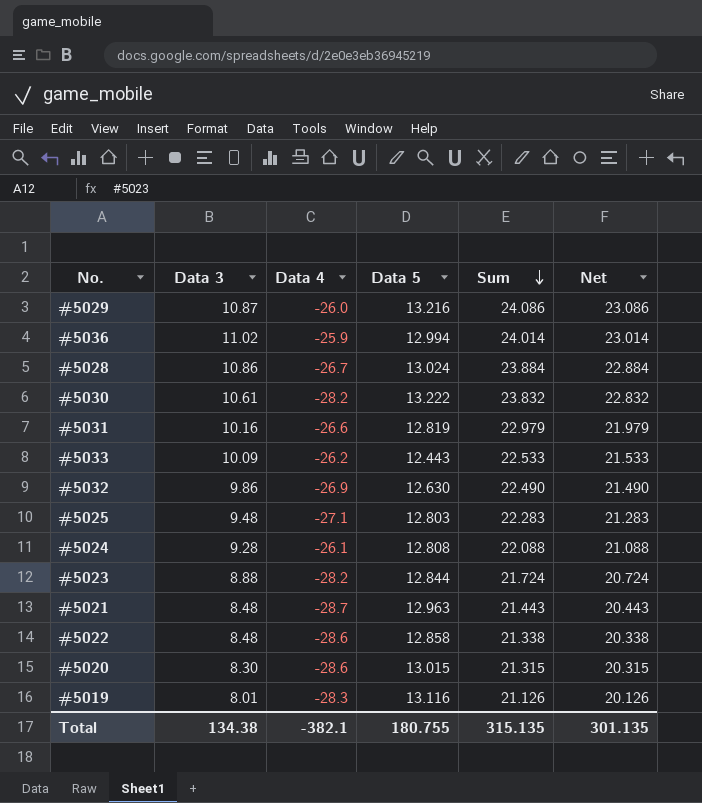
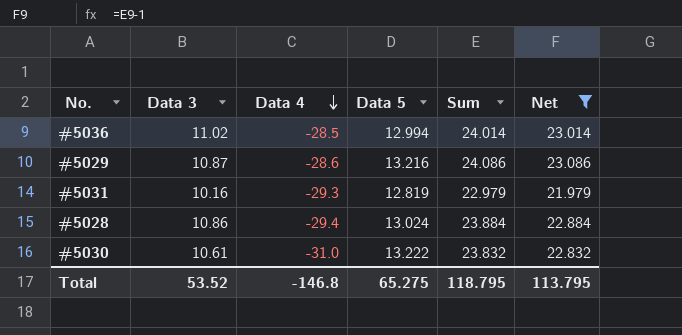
filter: none -> Net >= 21.979
row order: Sum descending -> Data 4 descending
#5036 | Data 4: -25.9 -> -28.5
#5029 | Data 4: -26.0 -> -28.6
#5031 | Data 4: -26.6 -> -29.3
#5028 | Data 4: -26.7 -> -29.4
#5030 | Data 4: -28.2 -> -31.0
Total | Data 3: 134.38 -> 53.52
Total | Data 4: -382.1 -> -146.8
Total | Data 5: 180.755 -> 65.275
Total | Sum: 315.135 -> 118.795
Total | Net: 301.135 -> 113.795

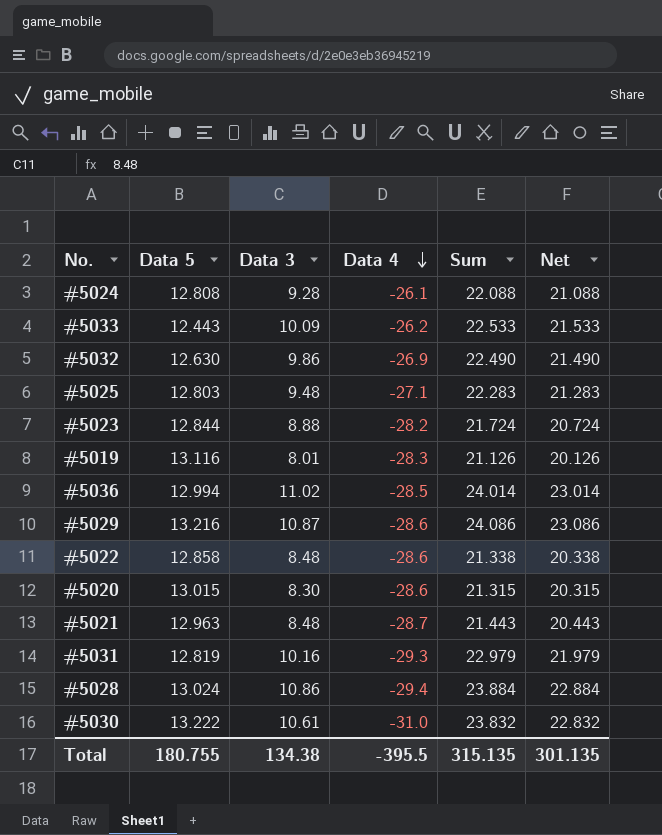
filter: Net >= 21.979 -> none
column Data 5 | position: 4 -> 2
Total | Data 5: 65.275 -> 180.755
Total | Data 3: 53.52 -> 134.38
Total | Data 4: -146.8 -> -395.5
Total | Sum: 118.795 -> 315.135
Total | Net: 113.795 -> 301.135

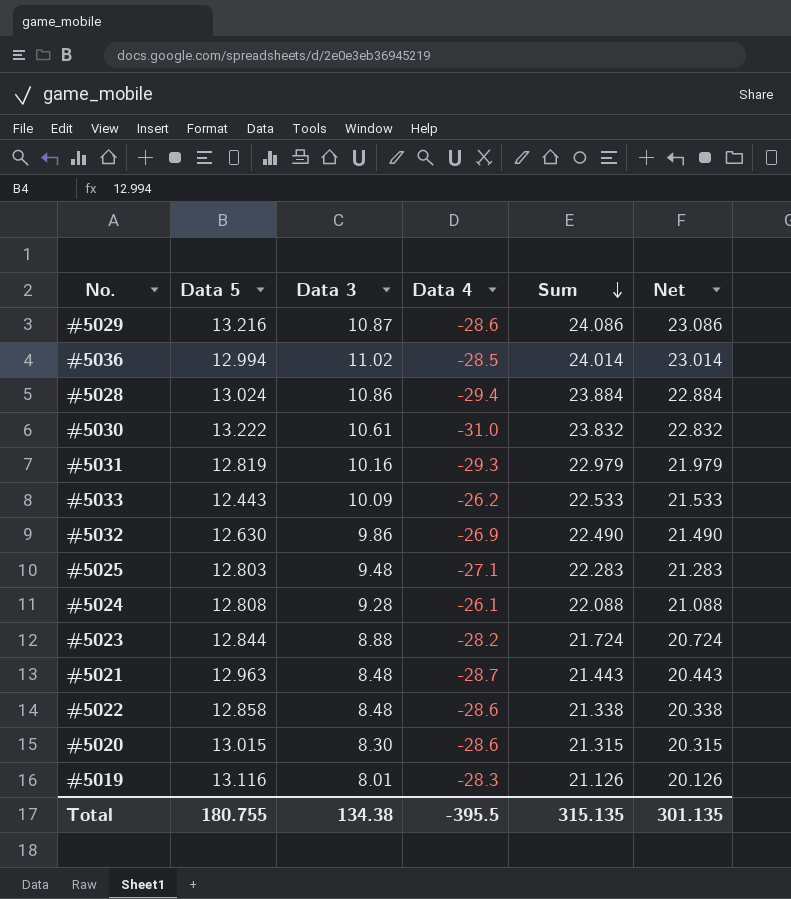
row order: Data 4 descending -> Sum descending

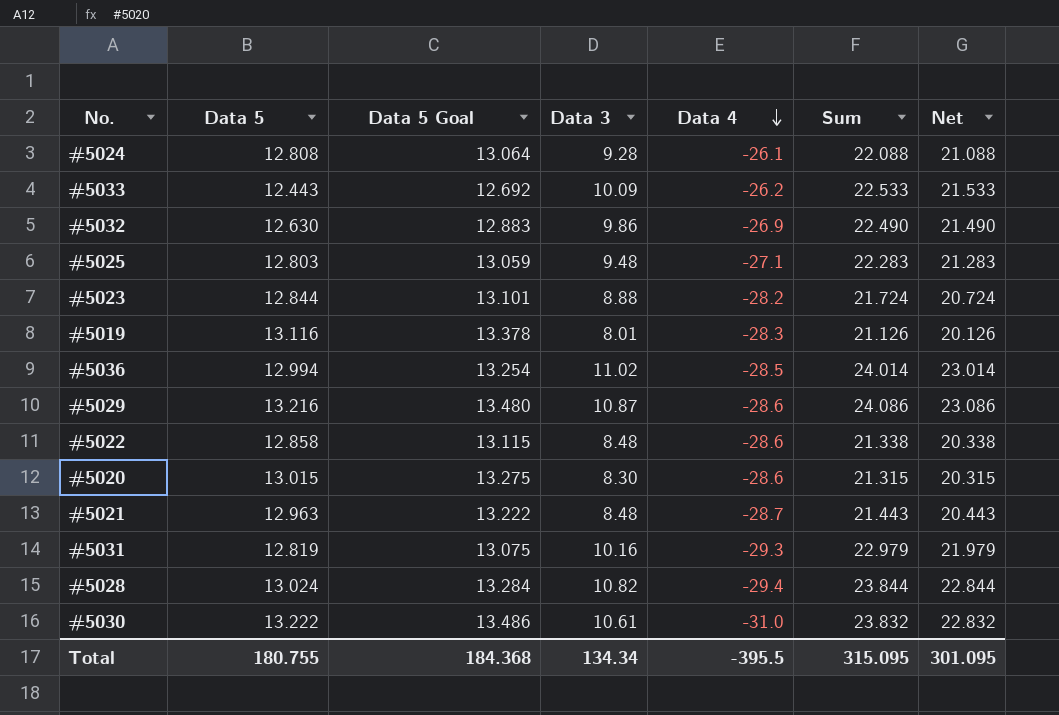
row order: Sum descending -> Data 4 descending
column Data 5 Goal | formula: none -> [Data 5] * 1.02
#5028 | Data 3: 10.86 -> 10.82
#5028 | Sum: 23.884 -> 23.844
#5028 | Net: 22.884 -> 22.844
Total | Data 3: 134.38 -> 134.34
Total | Sum: 315.135 -> 315.095
Total | Net: 301.135 -> 301.095

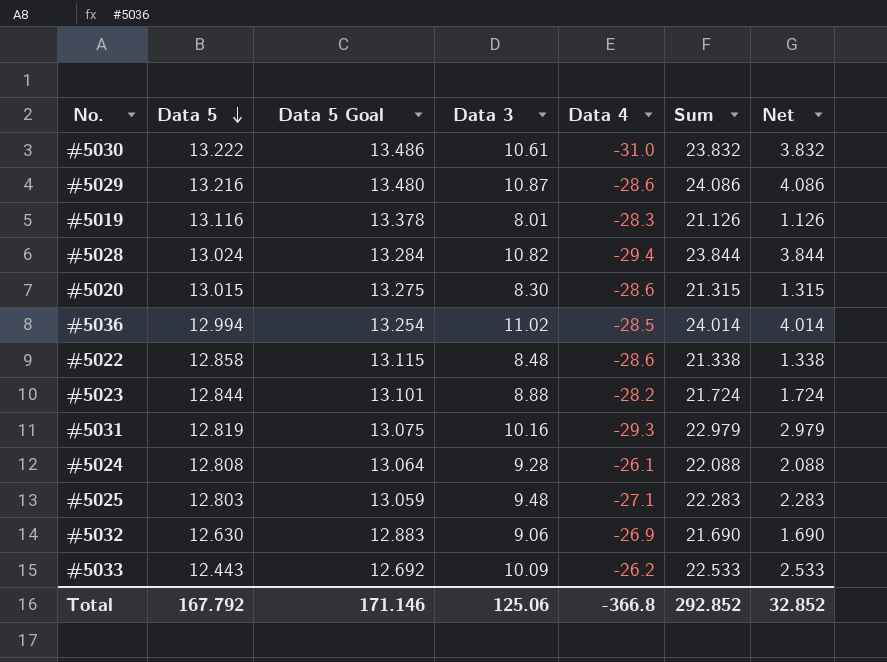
row order: Data 4 descending -> Data 5 descending
column Net | formula: [Sum] - 1 -> [Sum] - 20
row #5021: 12.963 | 13.222 | 8.48 | -28.7 | 21.443 | 20.443 -> none
#5032 | Data 3: 9.86 -> 9.06
#5032 | Sum: 22.490 -> 21.690
Total | Data 5: 180.755 -> 167.792
Total | Data 5 Goal: 184.368 -> 171.146
Total | Data 3: 134.34 -> 125.06
Total | Data 4: -395.5 -> -366.8
Total | Sum: 315.095 -> 292.852
Total | Net: 301.095 -> 32.852

